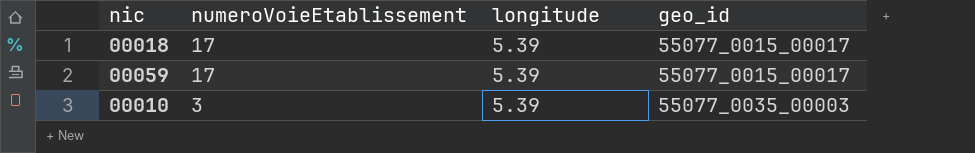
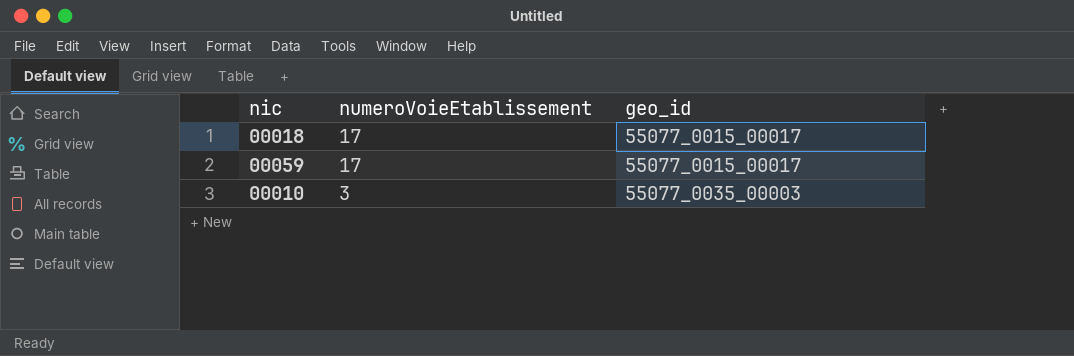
column longitude | position: 3 -> none

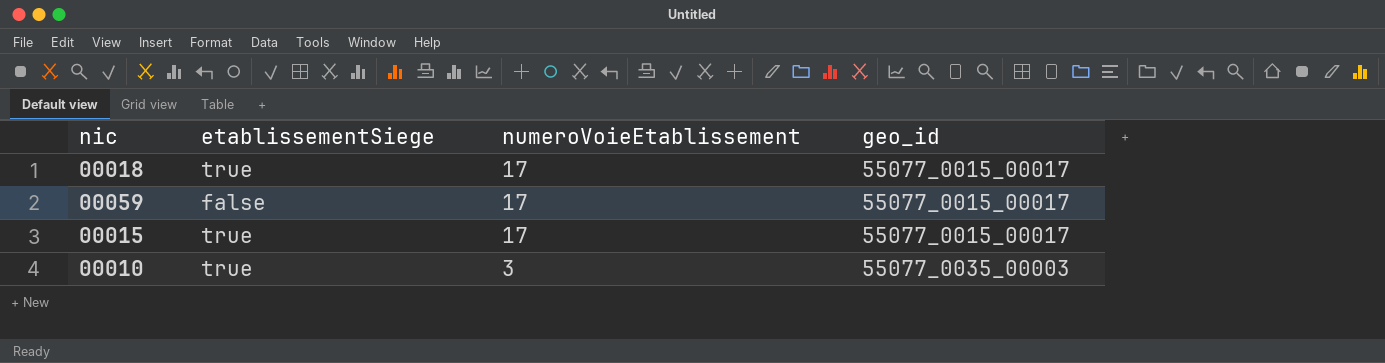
column etablissementSiege | position: none -> 2
row 00015: none -> true | 17 | 55077_0015_00017

